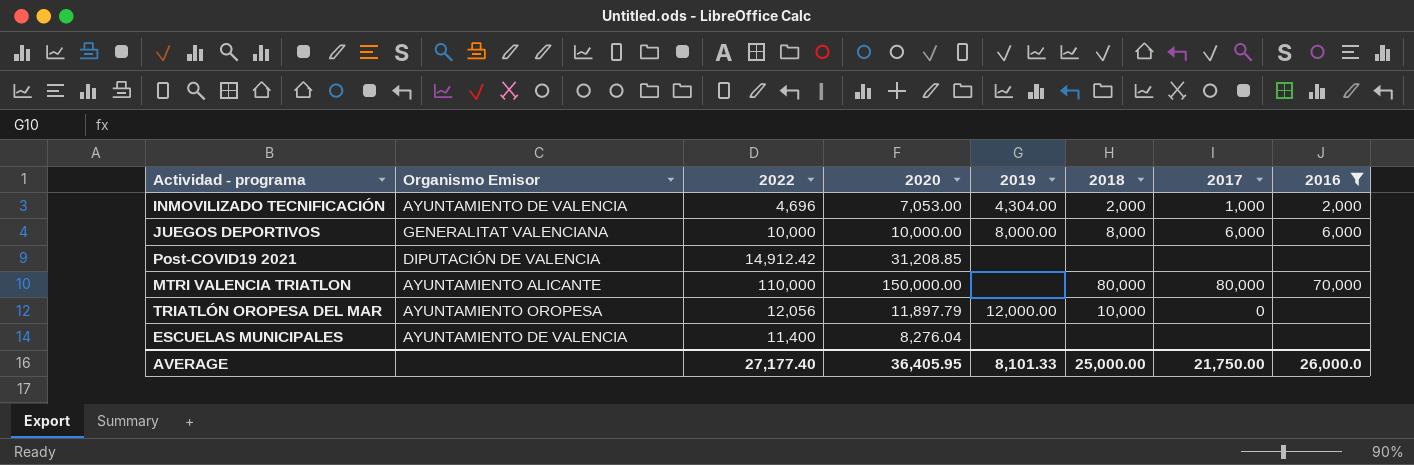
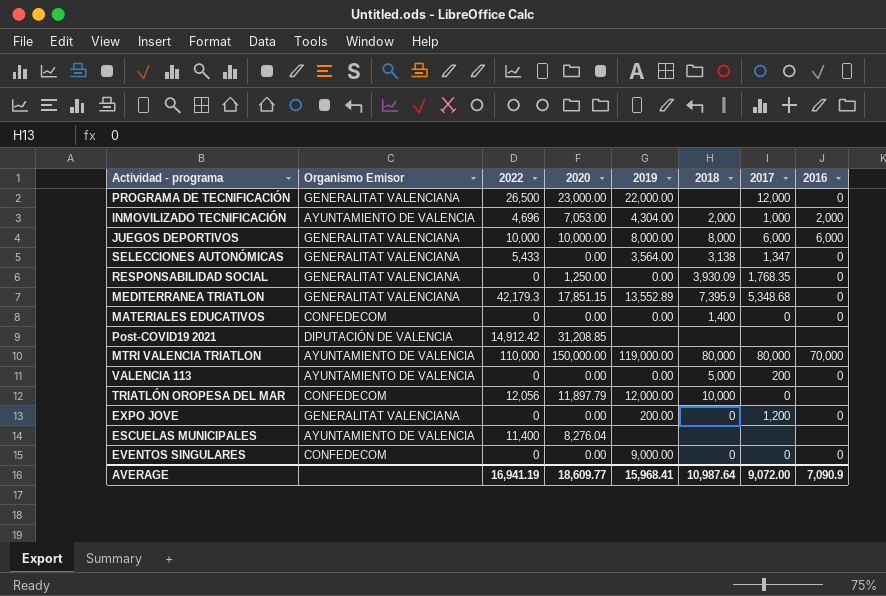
filter: 2016 != 0 -> none
MTRI VALENCIA TRIATLON | Organismo Emisor: AYUNTAMIENTO ALICANTE -> AYUNTAMIENTO DE VALENCIA
MTRI VALENCIA TRIATLON | 2019: none -> 119,000.00
TRIATLÓN OROPESA DEL MAR | Organismo Emisor: AYUNTAMIENTO OROPESA -> CONFEDECOM
AVERAGE | 2022: 27,177.40 -> 16,941.19
AVERAGE | 2020: 36,405.95 -> 18,609.77
AVERAGE | 2019: 8,101.33 -> 15,968.41
AVERAGE | 2018: 25,000.00 -> 10,987.64
AVERAGE | 2017: 21,750.00 -> 9,072.00
AVERAGE | 2016: 26,000.0 -> 7,090.9

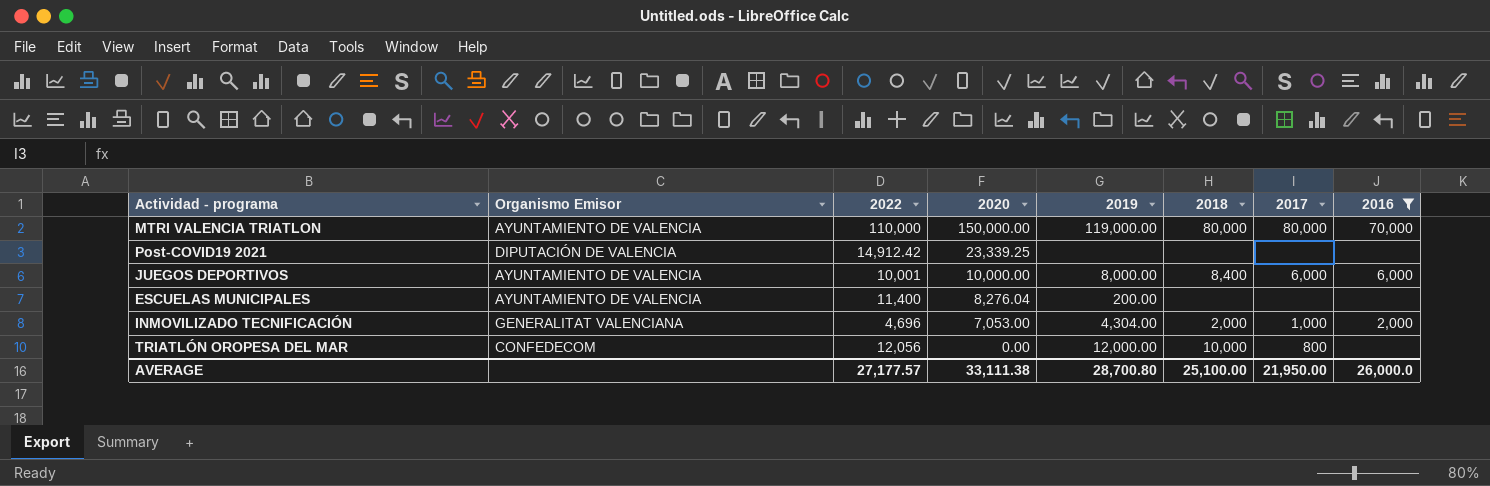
filter: none -> 2016 != 0
row order: none -> 2020 descending
Post-COVID19 2021 | 2020: 31,208.85 -> 23,339.25
JUEGOS DEPORTIVOS | Organismo Emisor: GENERALITAT VALENCIANA -> AYUNTAMIENTO DE VALENCIA
JUEGOS DEPORTIVOS | 2022: 10,000 -> 10,001
JUEGOS DEPORTIVOS | 2018: 8,000 -> 8,400
ESCUELAS MUNICIPALES | 2019: none -> 200.00
INMOVILIZADO TECNIFICACIÓN | Organismo Emisor: AYUNTAMIENTO DE VALENCIA -> GENERALITAT VALENCIANA
TRIATLÓN OROPESA DEL MAR | 2020: 11,897.79 -> 0.00
TRIATLÓN OROPESA DEL MAR | 2017: 0 -> 800
AVERAGE | 2022: 16,941.19 -> 27,177.57
AVERAGE | 2020: 18,609.77 -> 33,111.38
AVERAGE | 2019: 15,968.41 -> 28,700.80
AVERAGE | 2018: 10,987.64 -> 25,100.00
AVERAGE | 2017: 9,072.00 -> 21,950.00
AVERAGE | 2016: 7,090.9 -> 26,000.0

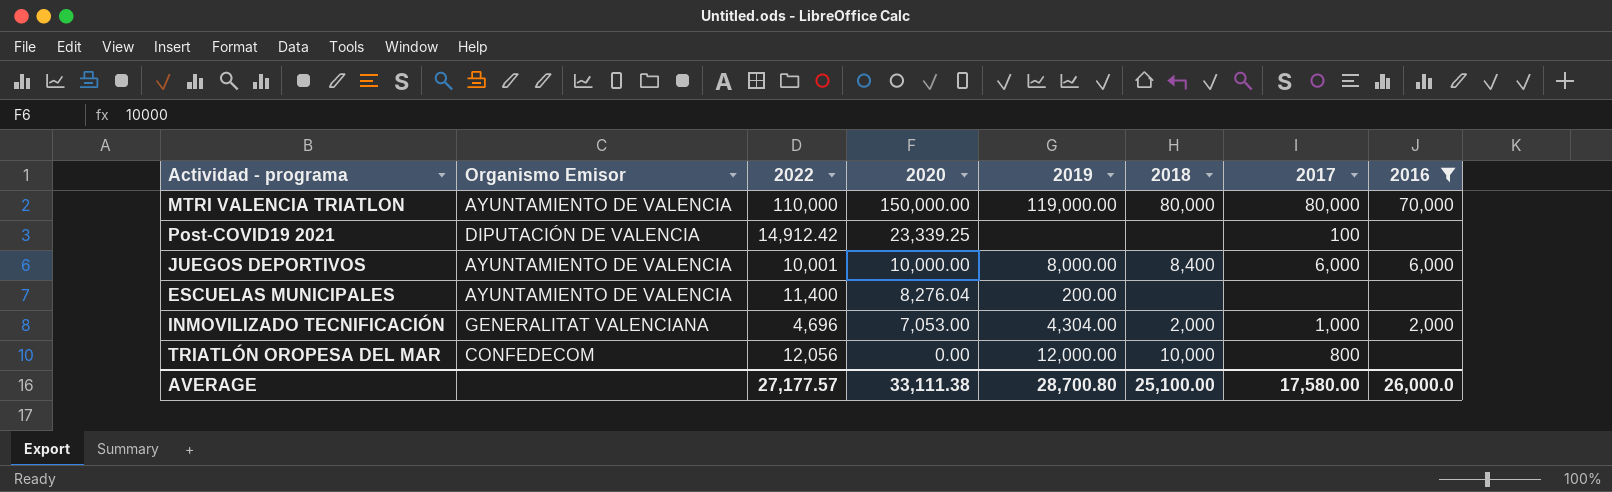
Post-COVID19 2021 | 2017: none -> 100
AVERAGE | 2017: 21,950.00 -> 17,580.00

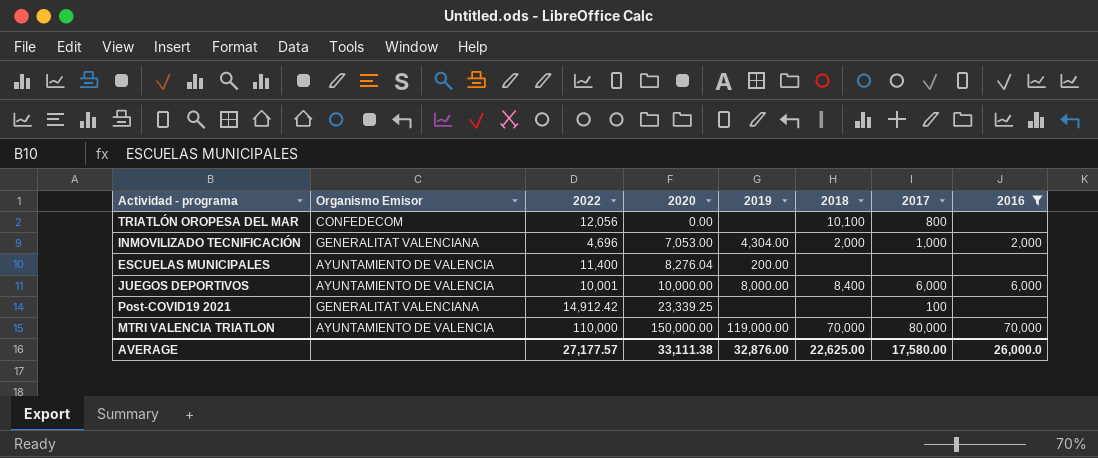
row order: 2020 descending -> 2020 ascending
TRIATLÓN OROPESA DEL MAR | 2019: 12,000.00 -> none
TRIATLÓN OROPESA DEL MAR | 2018: 10,000 -> 10,100
Post-COVID19 2021 | Organismo Emisor: DIPUTACIÓN DE VALENCIA -> GENERALITAT VALENCIANA
MTRI VALENCIA TRIATLON | 2018: 80,000 -> 70,000
AVERAGE | 2019: 28,700.80 -> 32,876.00
AVERAGE | 2018: 25,100.00 -> 22,625.00

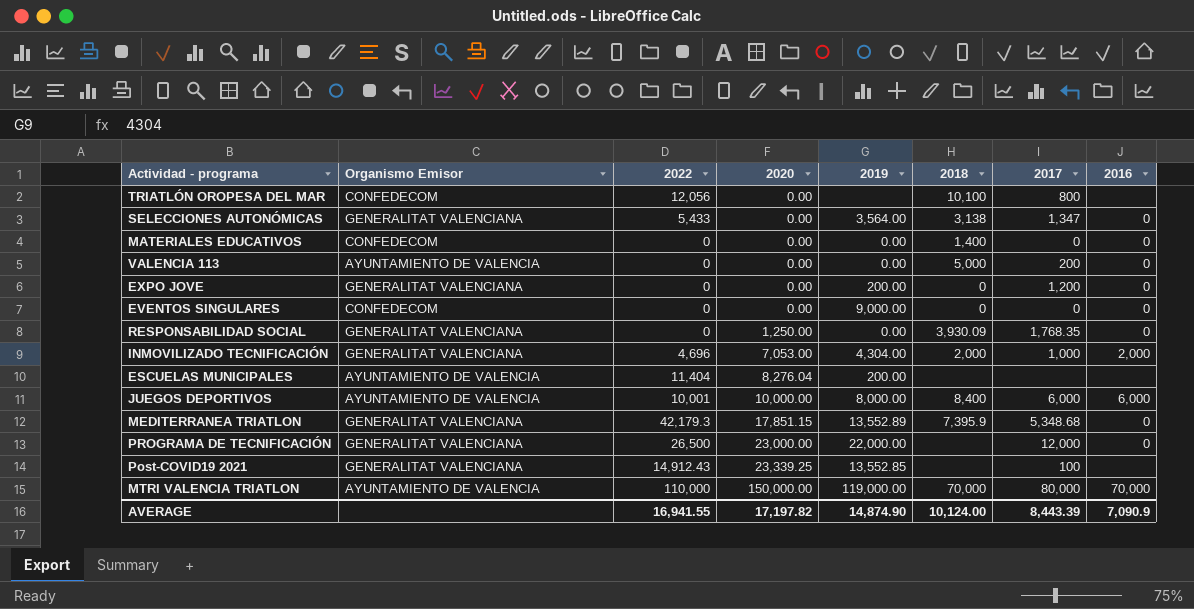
filter: 2016 != 0 -> none
ESCUELAS MUNICIPALES | 2022: 11,400 -> 11,404
Post-COVID19 2021 | 2022: 14,912.42 -> 14,912.43
Post-COVID19 2021 | 2019: none -> 13,552.85
AVERAGE | 2022: 27,177.57 -> 16,941.55
AVERAGE | 2020: 33,111.38 -> 17,197.82
AVERAGE | 2019: 32,876.00 -> 14,874.90
AVERAGE | 2018: 22,625.00 -> 10,124.00
AVERAGE | 2017: 17,580.00 -> 8,443.39
AVERAGE | 2016: 26,000.0 -> 7,090.9

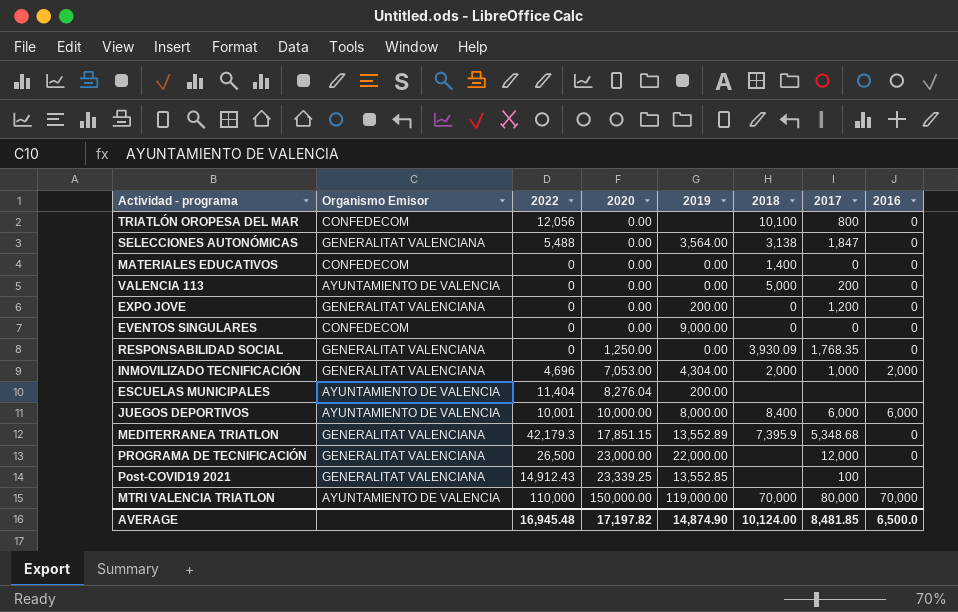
TRIATLÓN OROPESA DEL MAR | 2016: none -> 0
SELECCIONES AUTONÓMICAS | 2022: 5,433 -> 5,488
SELECCIONES AUTONÓMICAS | 2017: 1,347 -> 1,847
AVERAGE | 2022: 16,941.55 -> 16,945.48
AVERAGE | 2017: 8,443.39 -> 8,481.85
AVERAGE | 2016: 7,090.9 -> 6,500.0

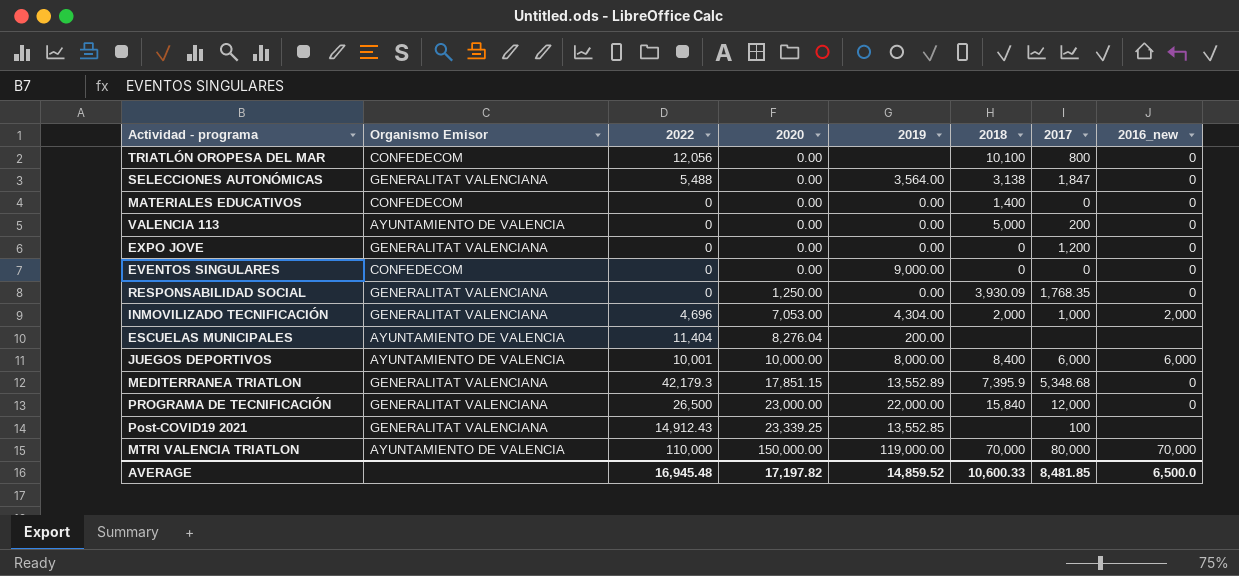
column name: 2016 -> 2016_new
EXPO JOVE | 2019: 200.00 -> 0.00
PROGRAMA DE TECNIFICACIÓN | 2018: none -> 15,840
AVERAGE | 2019: 14,874.90 -> 14,859.52
AVERAGE | 2018: 10,124.00 -> 10,600.33

